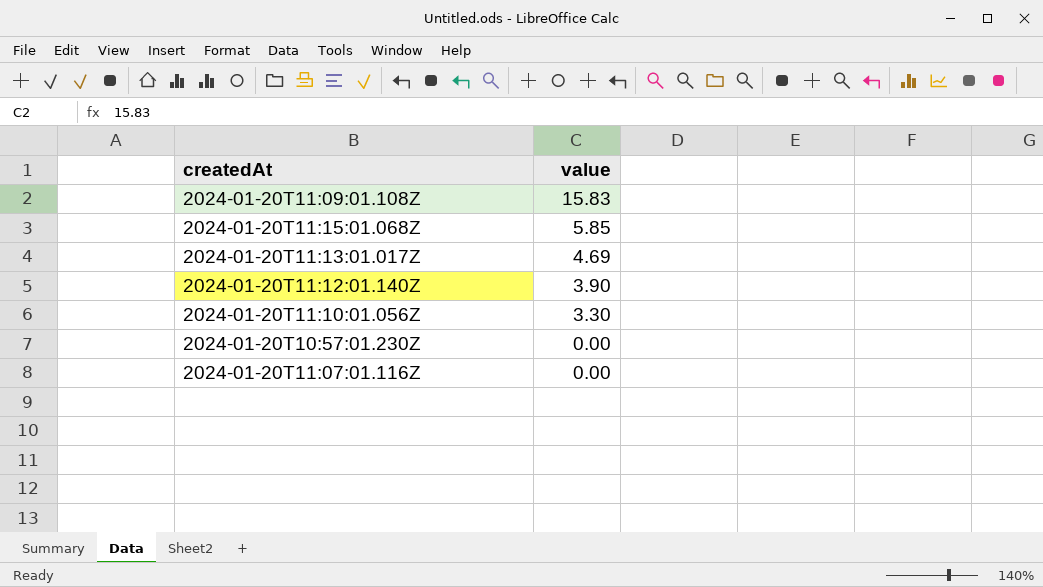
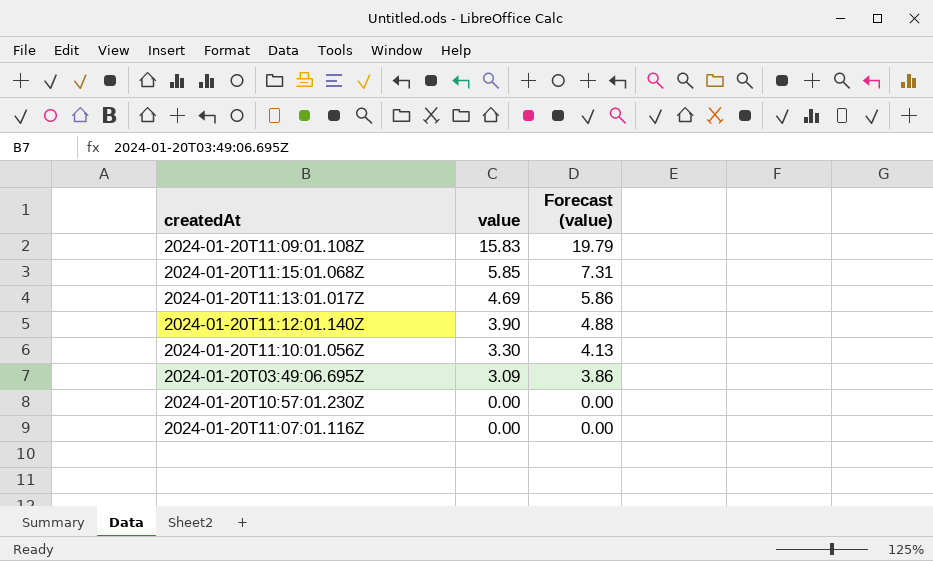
column Forecast (value) | formula: none -> [value] * 1.25
row 2024-01-20T03:49:06.695Z: none -> 3.09 | 3.86

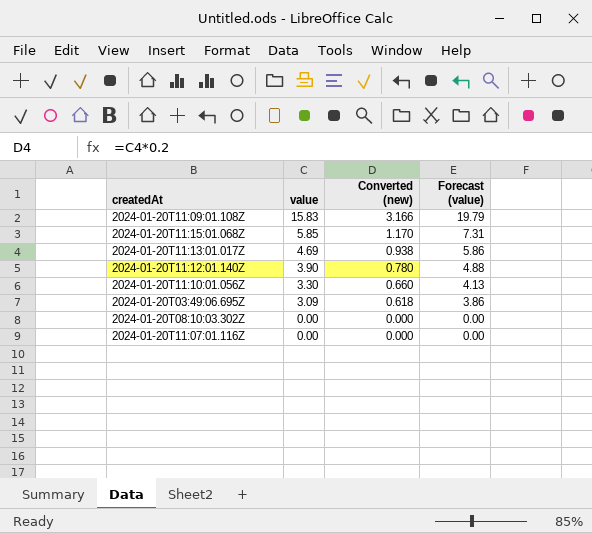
column Converted (new) | formula: none -> [value] * 0.2
row 2024-01-20T10:57:01.230Z: 0.00 | 0.00 -> none
row 2024-01-20T08:10:03.302Z: none -> 0.00 | 0.000 | 0.00

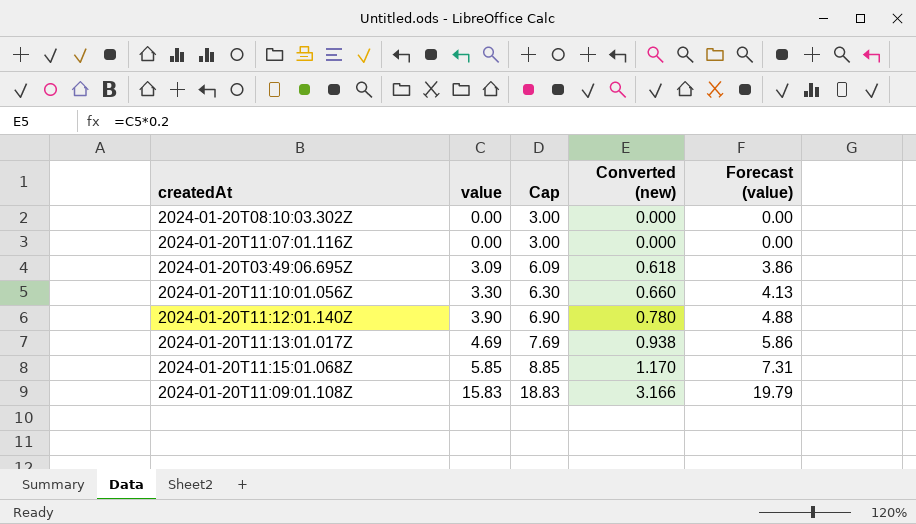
row order: value descending -> value ascending
column Cap | formula: none -> [value] + 3

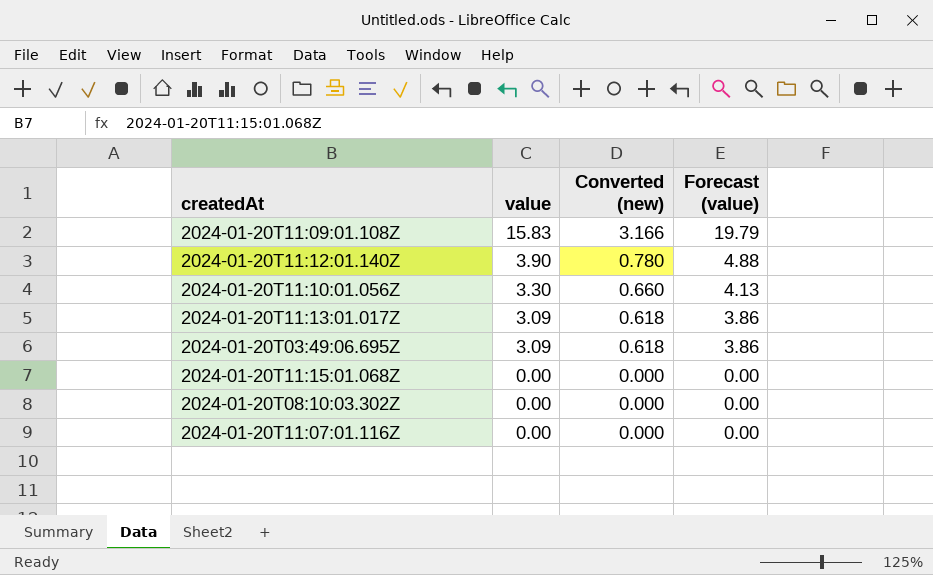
row order: value ascending -> value descending
column Cap | formula: [value] + 3 -> none
2024-01-20T11:13:01.017Z | value: 4.69 -> 3.09
2024-01-20T11:13:01.017Z | Converted (new): 0.938 -> 0.618
2024-01-20T11:13:01.017Z | Forecast (value): 5.86 -> 3.86
2024-01-20T11:15:01.068Z | value: 5.85 -> 0.00
2024-01-20T11:15:01.068Z | Converted (new): 1.170 -> 0.000
2024-01-20T11:15:01.068Z | Forecast (value): 7.31 -> 0.00

